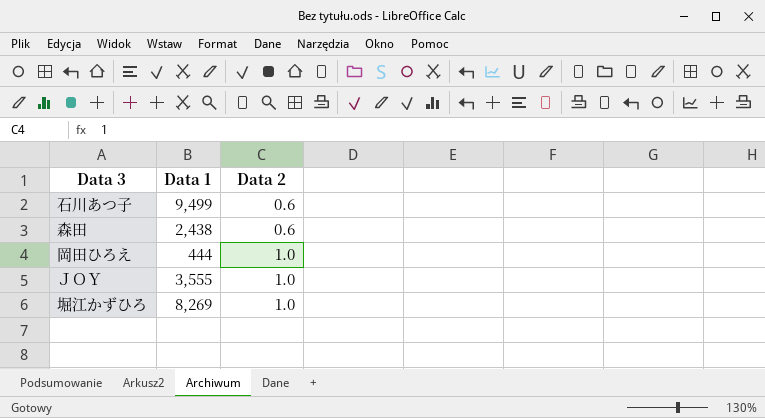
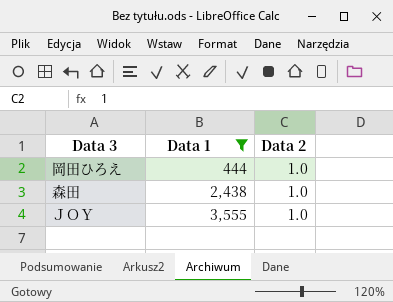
filter: none -> Data 1 <= 3,555
row order: Data 2 ascending -> Data 1 ascending
森田 | Data 2: 0.6 -> 1.0

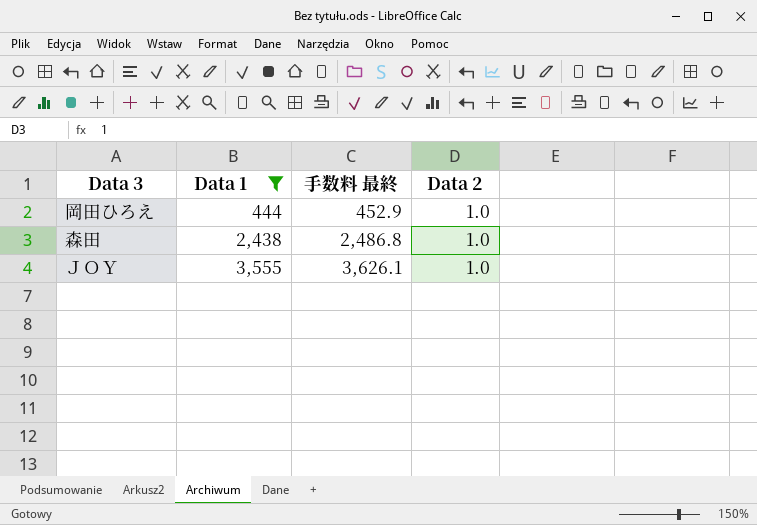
column 手数料 最終 | formula: none -> [Data 1] * 1.02

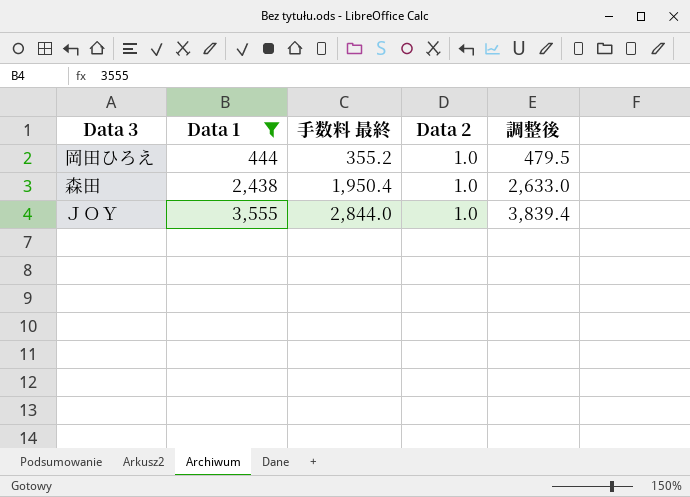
column 手数料 最終 | formula: [Data 1] * 1.02 -> [Data 1] * 0.8
column 調整後 | formula: none -> [Data 1] * 1.08

